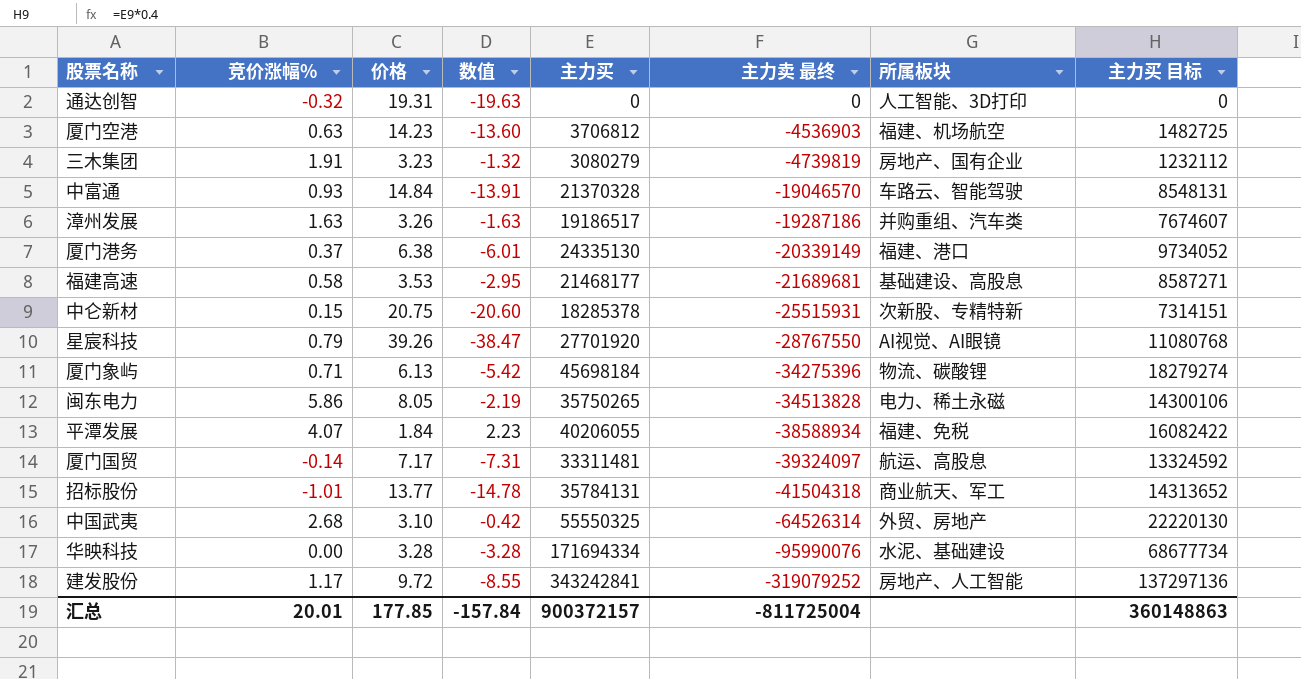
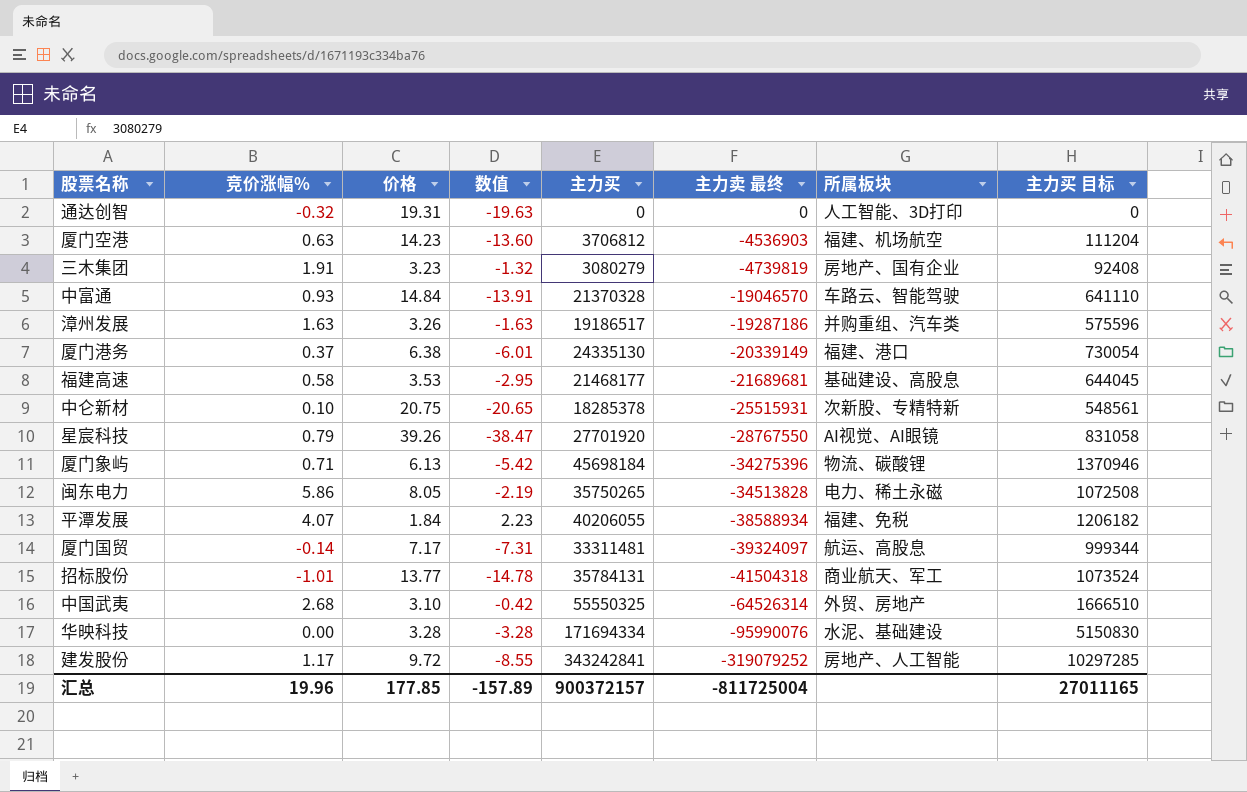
column 主力买 目标 | formula: [主力买] * 0.4 -> [主力买] * 0.03
中仑新材 | 竞价涨幅%: 0.15 -> 0.10
中仑新材 | 数值: -20.60 -> -20.65
汇总 | 竞价涨幅%: 20.01 -> 19.96
汇总 | 数值: -157.84 -> -157.89
汇总 | 主力买 目标: 360148863 -> 27011165

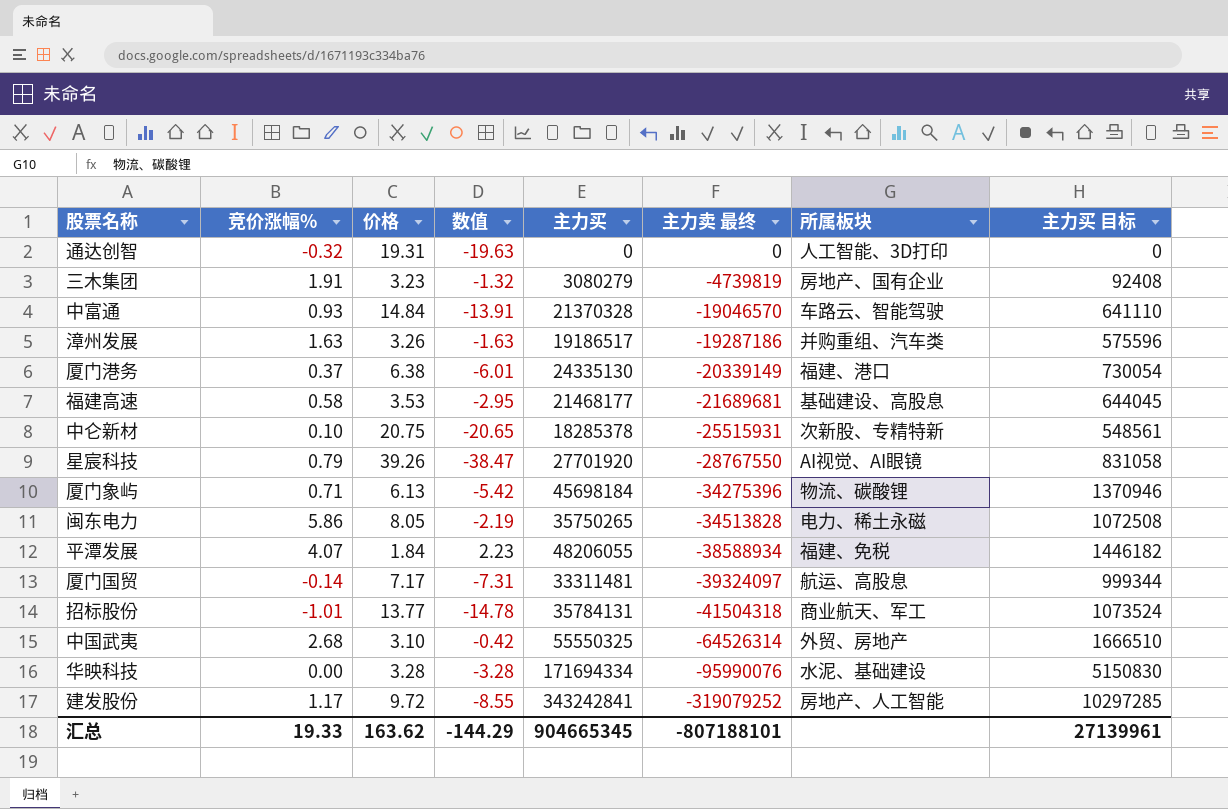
row 厦门空港: 0.63 | 14.23 | -13.60 | 3706812 | -4536903 | 福建、机场航空 | 111204 -> none
平潭发展 | 主力买: 40206055 -> 48206055
平潭发展 | 主力买 目标: 1206182 -> 1446182
汇总 | 竞价涨幅%: 19.96 -> 19.33
汇总 | 价格: 177.85 -> 163.62
汇总 | 数值: -157.89 -> -144.29
汇总 | 主力买: 900372157 -> 904665345
汇总 | 主力卖 最终: -811725004 -> -807188101
汇总 | 主力买 目标: 27011165 -> 27139961

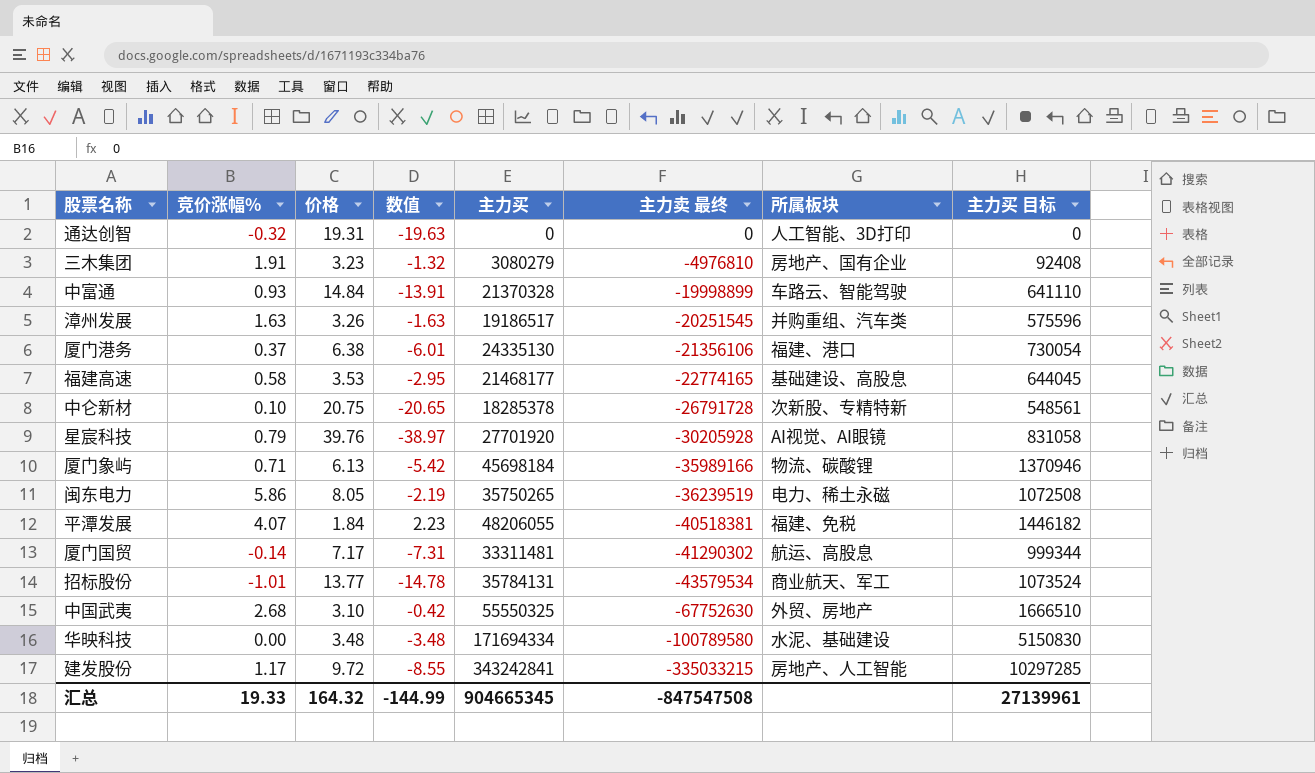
三木集团 | 主力卖 最终: -4739819 -> -4976810
中富通 | 主力卖 最终: -19046570 -> -19998899
漳州发展 | 主力卖 最终: -19287186 -> -20251545
厦门港务 | 主力卖 最终: -20339149 -> -21356106
福建高速 | 主力卖 最终: -21689681 -> -22774165
中仑新材 | 主力卖 最终: -25515931 -> -26791728
星宸科技 | 价格: 39.26 -> 39.76
星宸科技 | 数值: -38.47 -> -38.97
星宸科技 | 主力卖 最终: -28767550 -> -30205928
厦门象屿 | 主力卖 最终: -34275396 -> -35989166
闽东电力 | 主力卖 最终: -34513828 -> -36239519
平潭发展 | 主力卖 最终: -38588934 -> -40518381
厦门国贸 | 主力卖 最终: -39324097 -> -41290302
招标股份 | 主力卖 最终: -41504318 -> -43579534
中国武夷 | 主力卖 最终: -64526314 -> -67752630
华映科技 | 价格: 3.28 -> 3.48
华映科技 | 数值: -3.28 -> -3.48
华映科技 | 主力卖 最终: -95990076 -> -100789580
建发股份 | 主力卖 最终: -319079252 -> -335033215
汇总 | 价格: 163.62 -> 164.32
汇总 | 数值: -144.29 -> -144.99
汇总 | 主力卖 最终: -807188101 -> -847547508

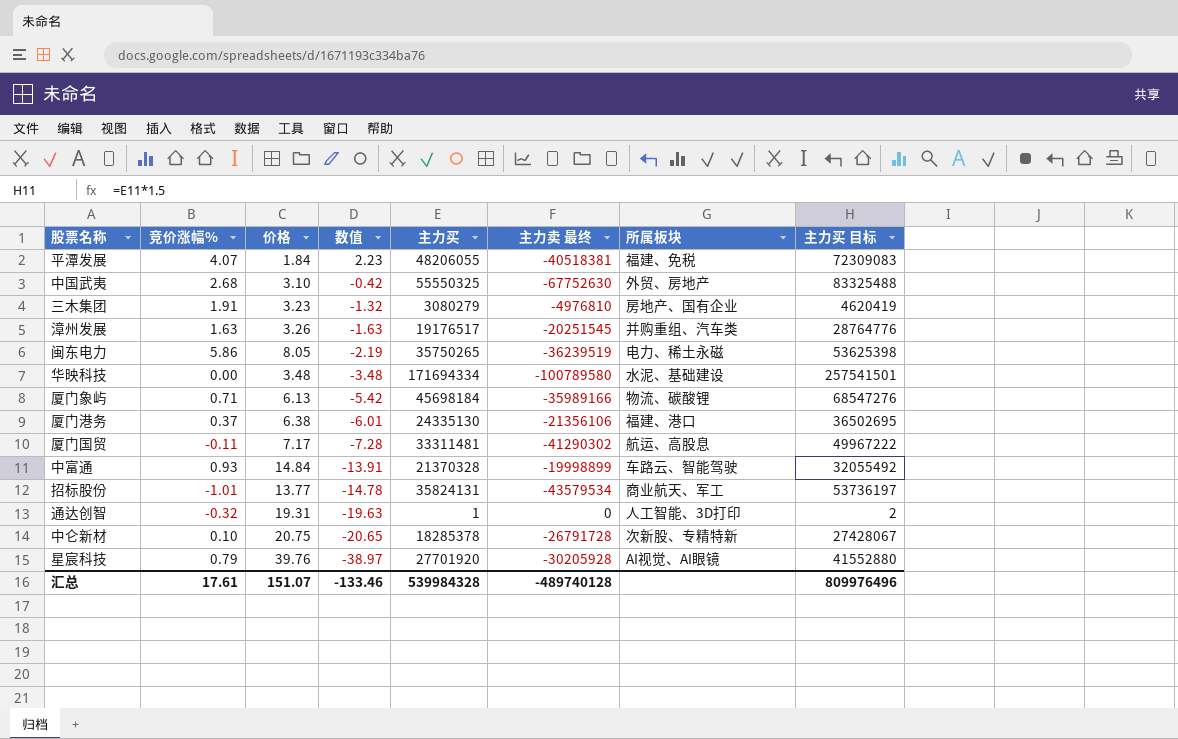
row order: 主力卖 最终 descending -> 数值 descending
column 主力买 目标 | formula: [主力买] * 0.03 -> [主力买] * 1.5
row 福建高速: 0.58 | 3.53 | -2.95 | 21468177 | -22774165 | 基础建设、高股息 | 644045 -> none
row 建发股份: 1.17 | 9.72 | -8.55 | 343242841 | -335033215 | 房地产、人工智能 | 10297285 -> none
漳州发展 | 主力买: 19186517 -> 19176517
厦门国贸 | 竞价涨幅%: -0.14 -> -0.11
厦门国贸 | 数值: -7.31 -> -7.28
招标股份 | 主力买: 35784131 -> 35824131
通达创智 | 主力买: 0 -> 1
汇总 | 竞价涨幅%: 19.33 -> 17.61
汇总 | 价格: 164.32 -> 151.07
汇总 | 数值: -144.99 -> -133.46
汇总 | 主力买: 904665345 -> 539984328
汇总 | 主力卖 最终: -847547508 -> -489740128
汇总 | 主力买 目标: 27139961 -> 809976496

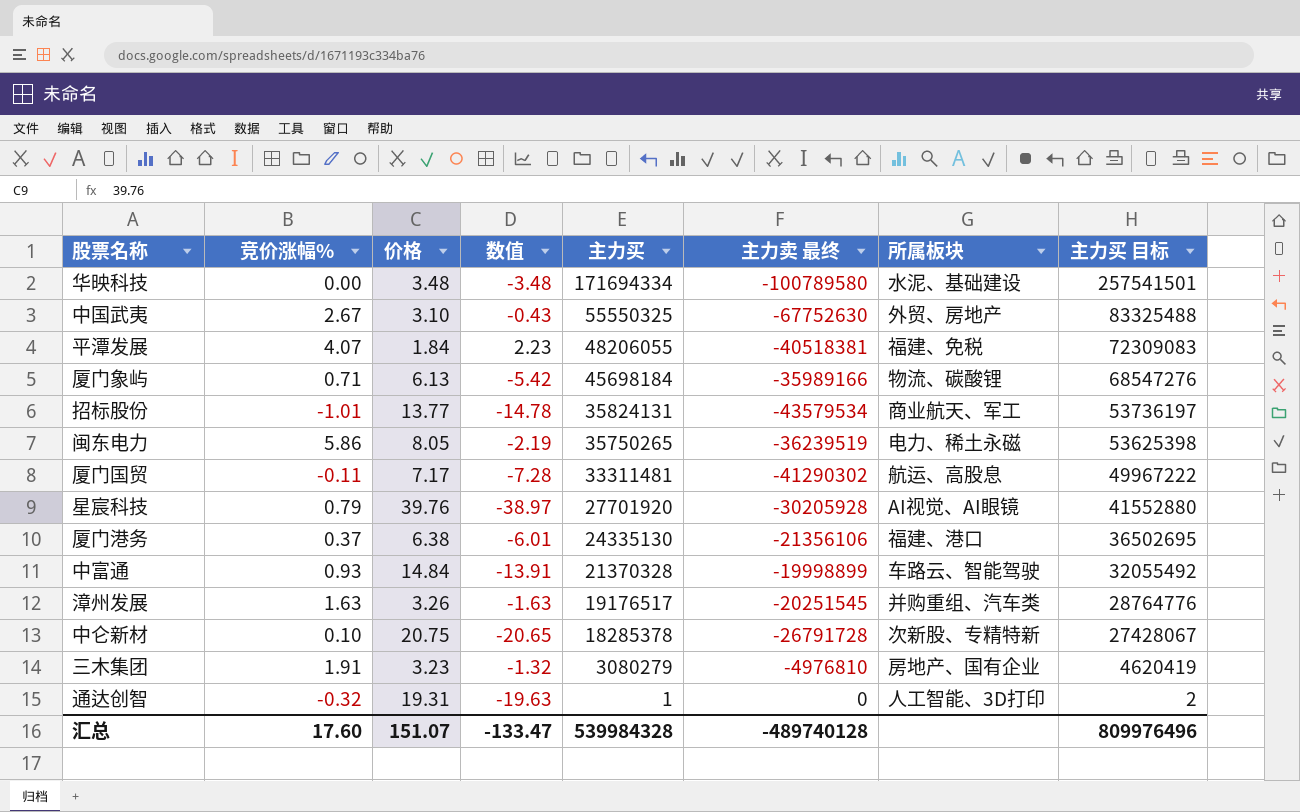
row order: 数值 descending -> 主力买 descending
中国武夷 | 竞价涨幅%: 2.68 -> 2.67
中国武夷 | 数值: -0.42 -> -0.43
汇总 | 竞价涨幅%: 17.61 -> 17.60
汇总 | 数值: -133.46 -> -133.47

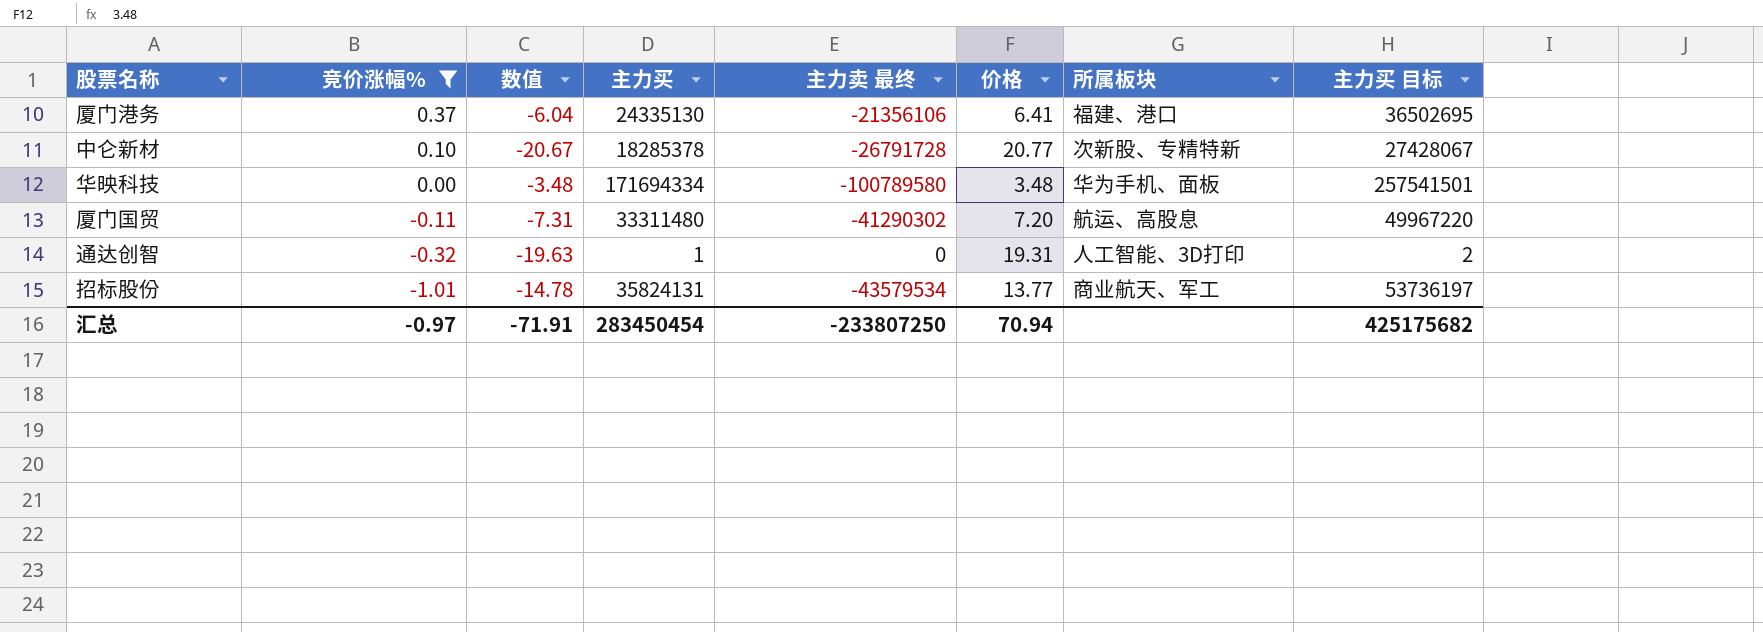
filter: none -> 竞价涨幅% <= 0.37
row order: 主力买 descending -> 竞价涨幅% descending
column 价格 | position: 3 -> 6
厦门港务 | 数值: -6.01 -> -6.04
厦门港务 | 价格: 6.38 -> 6.41
中仑新材 | 数值: -20.65 -> -20.67
中仑新材 | 价格: 20.75 -> 20.77
华映科技 | 所属板块: 水泥、基础建设 -> 华为手机、面板
厦门国贸 | 数值: -7.28 -> -7.31
厦门国贸 | 主力买: 33311481 -> 33311480
厦门国贸 | 价格: 7.17 -> 7.20
厦门国贸 | 主力买 目标: 49967222 -> 49967220
汇总 | 竞价涨幅%: 17.60 -> -0.97
汇总 | 数值: -133.47 -> -71.91
汇总 | 主力买: 539984328 -> 283450454
汇总 | 主力卖 最终: -489740128 -> -233807250
汇总 | 价格: 151.07 -> 70.94
汇总 | 主力买 目标: 809976496 -> 425175682

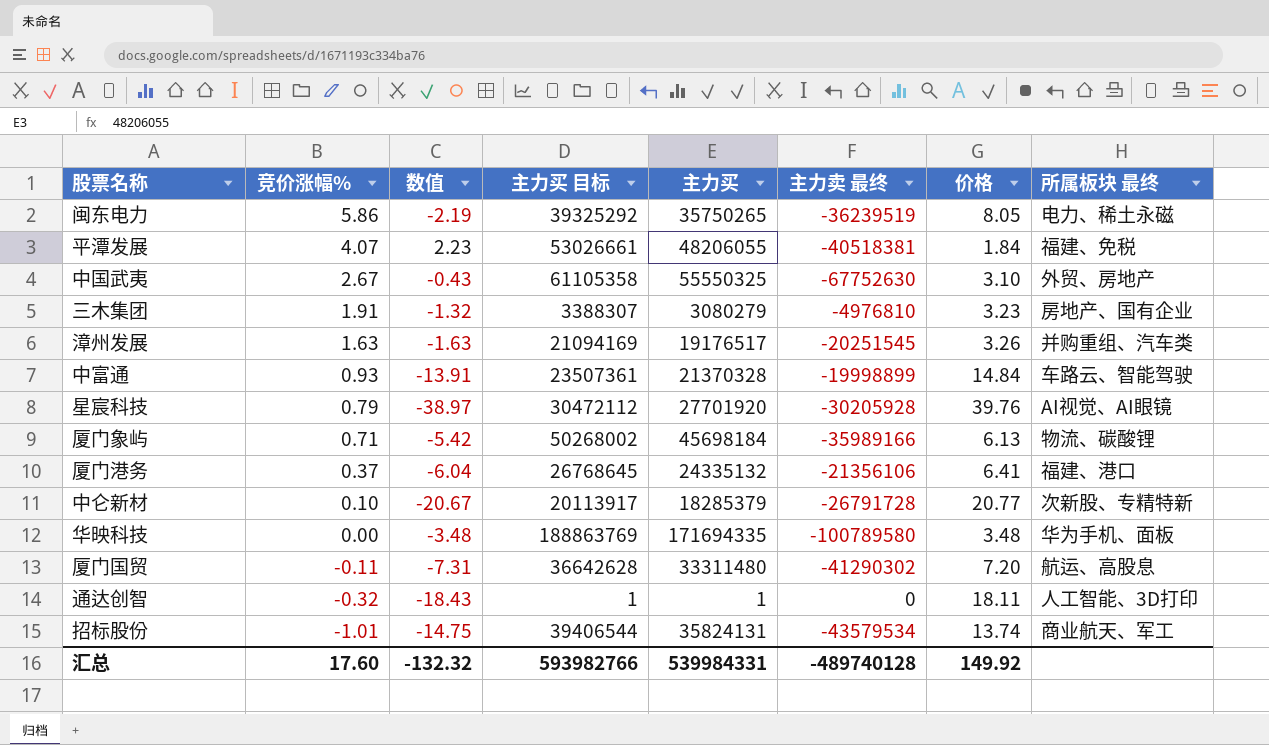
filter: 竞价涨幅% <= 0.37 -> none
column 主力买 目标 | formula: [主力买] * 1.5 -> [主力买] * 1.1
column 主力买 目标 | position: 8 -> 4
column name: 所属板块 -> 所属板块 最终
厦门港务 | 主力买: 24335130 -> 24335132
中仑新材 | 主力买: 18285378 -> 18285379
华映科技 | 主力买: 171694334 -> 171694335
通达创智 | 数值: -19.63 -> -18.43
通达创智 | 价格: 19.31 -> 18.11
招标股份 | 数值: -14.78 -> -14.75
招标股份 | 价格: 13.77 -> 13.74
汇总 | 竞价涨幅%: -0.97 -> 17.60
汇总 | 数值: -71.91 -> -132.32
汇总 | 主力买 目标: 425175682 -> 593982766
汇总 | 主力买: 283450454 -> 539984331
汇总 | 主力卖 最终: -233807250 -> -489740128
汇总 | 价格: 70.94 -> 149.92

